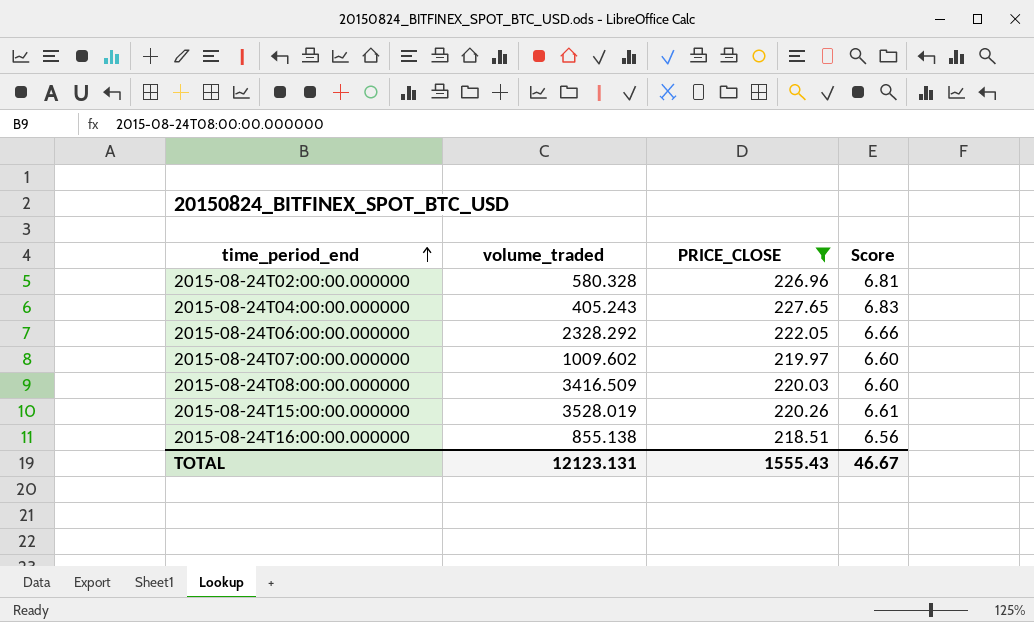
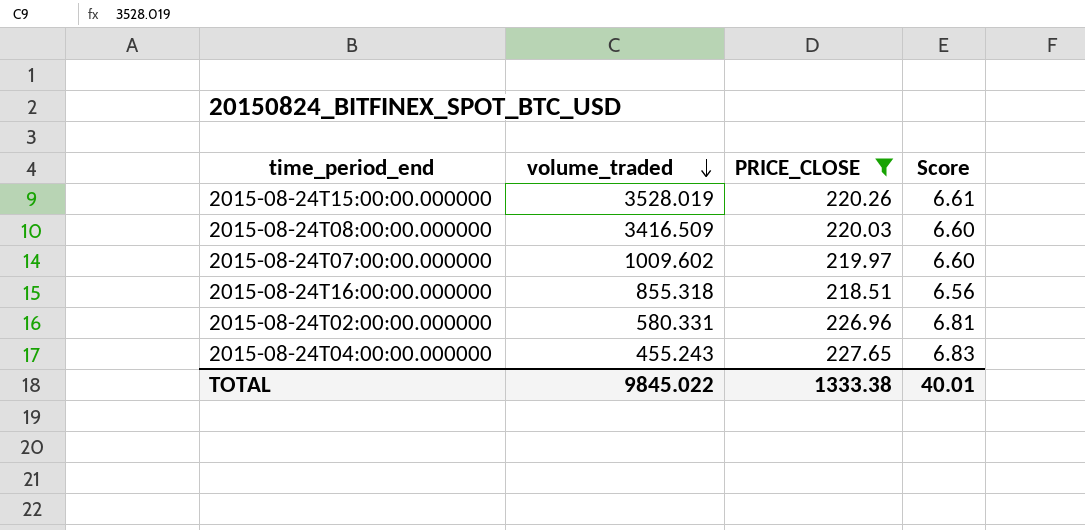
row order: time_period_end ascending -> volume_traded descending
row 2015-08-24T06:00:00.000000: 2328.292 | 222.05 | 6.66 -> none
2015-08-24T16:00:00.000000 | volume_traded: 855.138 -> 855.318
2015-08-24T02:00:00.000000 | volume_traded: 580.328 -> 580.331
2015-08-24T04:00:00.000000 | volume_traded: 405.243 -> 455.243
TOTAL | volume_traded: 12123.131 -> 9845.022
TOTAL | PRICE_CLOSE: 1555.43 -> 1333.38
TOTAL | Score: 46.67 -> 40.01

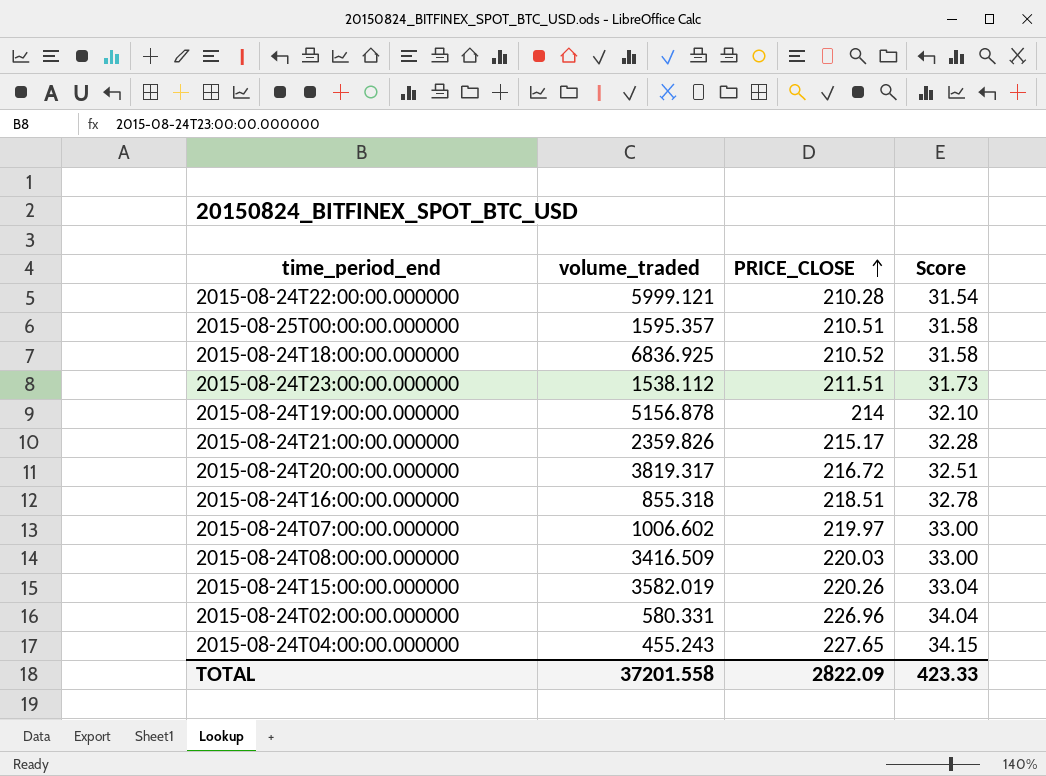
filter: PRICE_CLOSE >= 218.51 -> none
row order: volume_traded descending -> PRICE_CLOSE ascending
column Score | formula: [PRICE_CLOSE] * 0.03 -> [PRICE_CLOSE] * 0.15
2015-08-24T07:00:00.000000 | volume_traded: 1009.602 -> 1006.602
2015-08-24T15:00:00.000000 | volume_traded: 3528.019 -> 3582.019
TOTAL | volume_traded: 9845.022 -> 37201.558
TOTAL | PRICE_CLOSE: 1333.38 -> 2822.09
TOTAL | Score: 40.01 -> 423.33

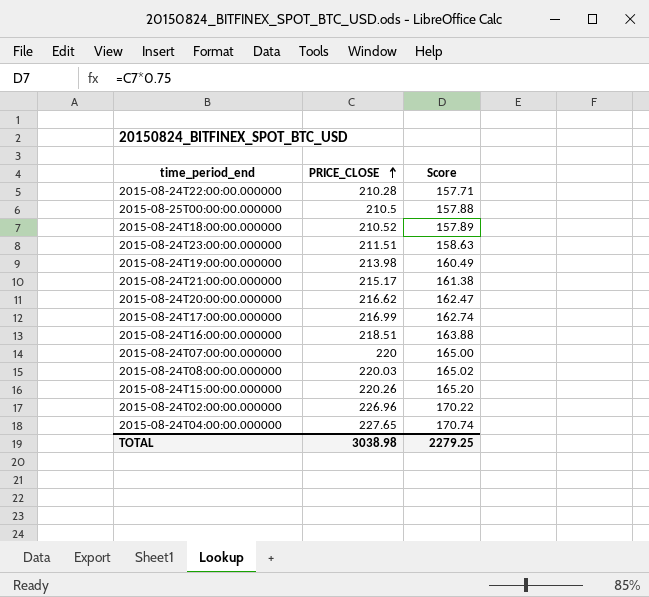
column volume_traded | position: 2 -> none
column Score | formula: [PRICE_CLOSE] * 0.15 -> [PRICE_CLOSE] * 0.75
2015-08-25T00:00:00.000000 | PRICE_CLOSE: 210.51 -> 210.5
2015-08-24T19:00:00.000000 | PRICE_CLOSE: 214 -> 213.98
2015-08-24T20:00:00.000000 | PRICE_CLOSE: 216.72 -> 216.62
row 2015-08-24T17:00:00.000000: none -> 216.99 | 162.74
2015-08-24T07:00:00.000000 | PRICE_CLOSE: 219.97 -> 220
TOTAL | PRICE_CLOSE: 2822.09 -> 3038.98
TOTAL | Score: 423.33 -> 2279.25

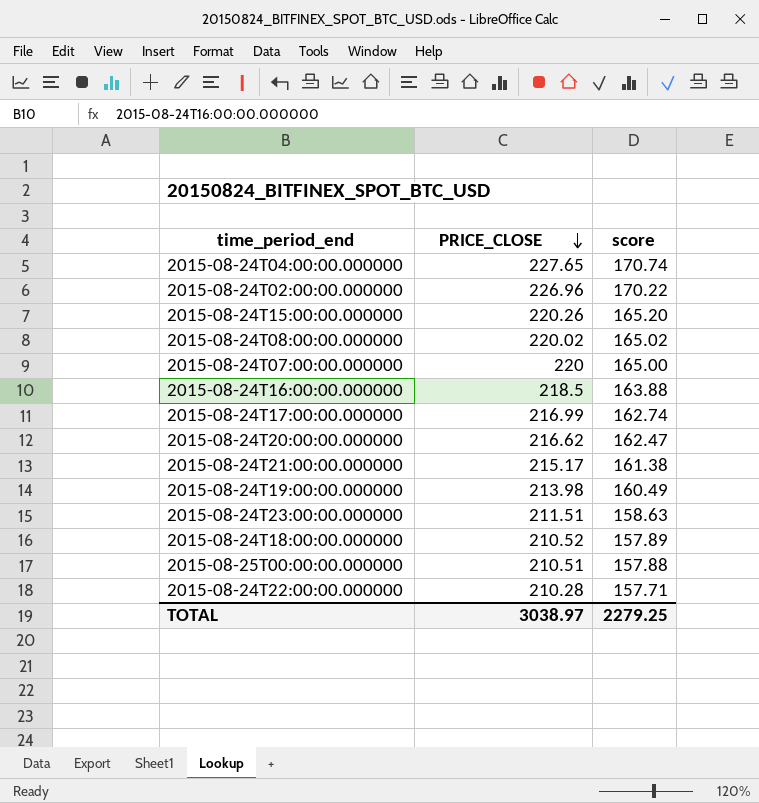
row order: PRICE_CLOSE ascending -> PRICE_CLOSE descending
column name: Score -> score
2015-08-24T08:00:00.000000 | PRICE_CLOSE: 220.03 -> 220.02
2015-08-24T16:00:00.000000 | PRICE_CLOSE: 218.51 -> 218.5
2015-08-25T00:00:00.000000 | PRICE_CLOSE: 210.5 -> 210.51
TOTAL | PRICE_CLOSE: 3038.98 -> 3038.97

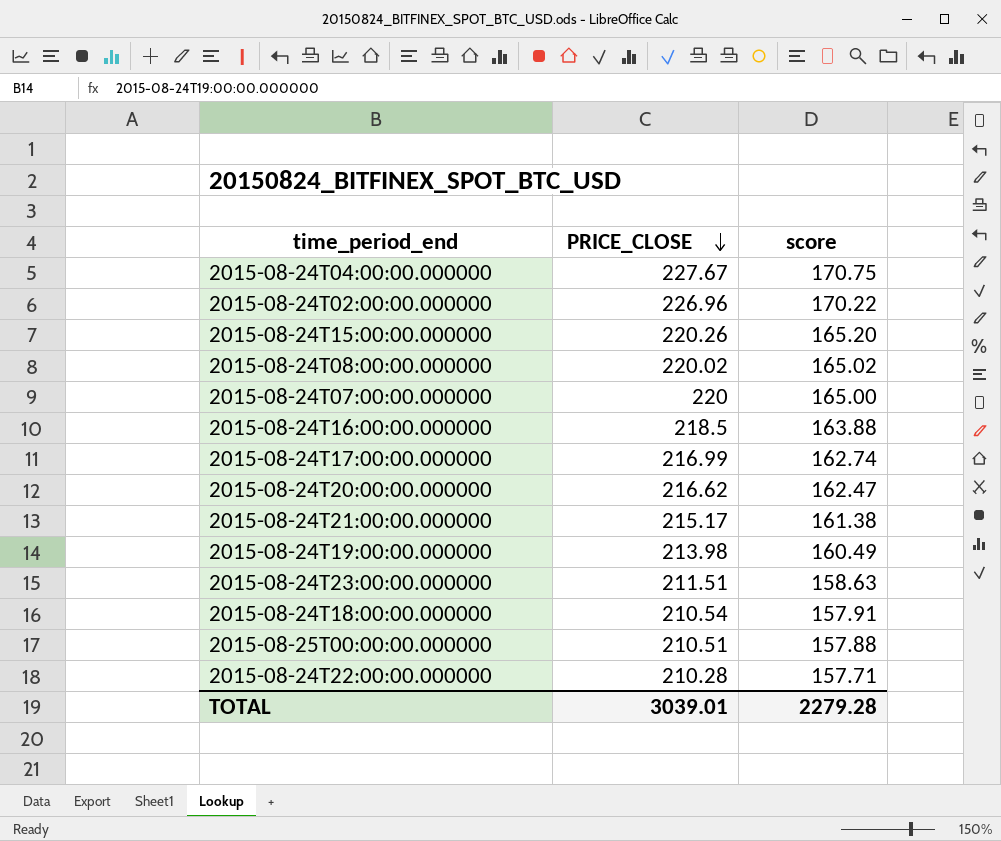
2015-08-24T04:00:00.000000 | PRICE_CLOSE: 227.65 -> 227.67
2015-08-24T04:00:00.000000 | score: 170.74 -> 170.75
2015-08-24T18:00:00.000000 | PRICE_CLOSE: 210.52 -> 210.54
2015-08-24T18:00:00.000000 | score: 157.89 -> 157.91
TOTAL | PRICE_CLOSE: 3038.97 -> 3039.01
TOTAL | score: 2279.25 -> 2279.28

